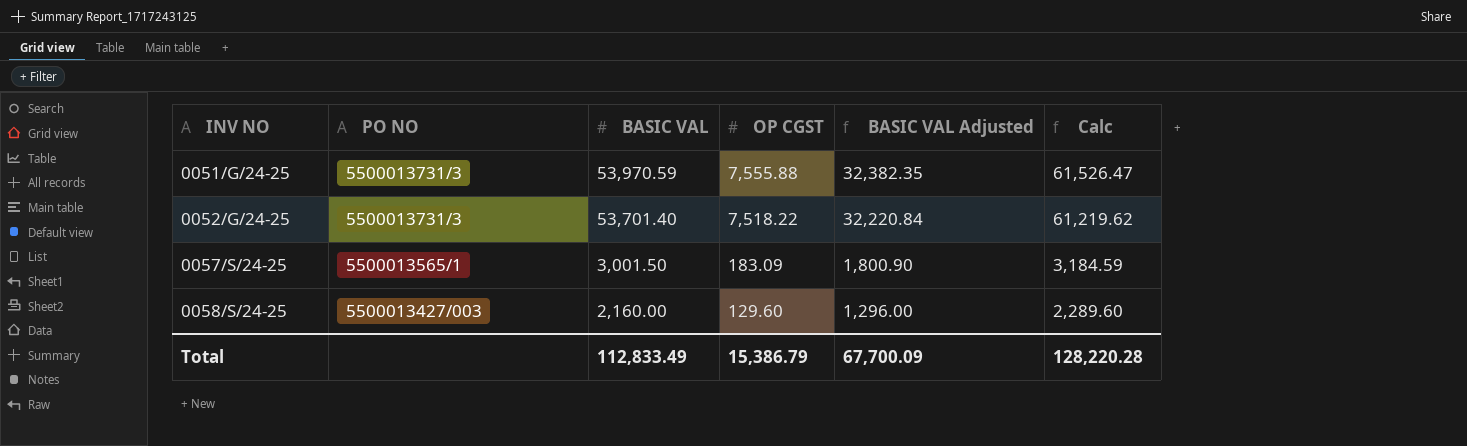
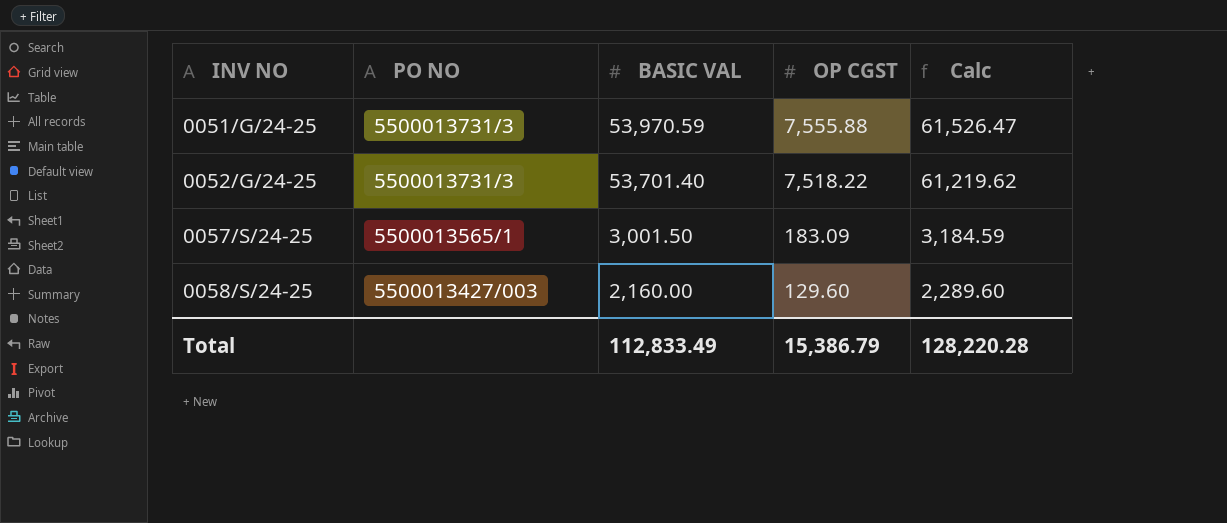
column BASIC VAL Adjusted | formula: [BASIC VAL] * 0.6 -> none

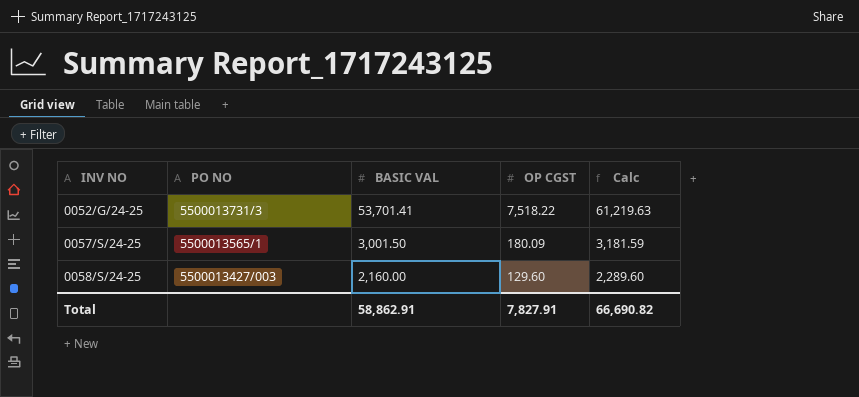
row 0051/G/24-25: 5500013731/3 | 53,970.59 | 7,555.88 | 61,526.47 -> none
0052/G/24-25 | BASIC VAL: 53,701.40 -> 53,701.41
0052/G/24-25 | Calc: 61,219.62 -> 61,219.63
0057/S/24-25 | OP CGST: 183.09 -> 180.09
0057/S/24-25 | Calc: 3,184.59 -> 3,181.59
Total | BASIC VAL: 112,833.49 -> 58,862.91
Total | OP CGST: 15,386.79 -> 7,827.91
Total | Calc: 128,220.28 -> 66,690.82

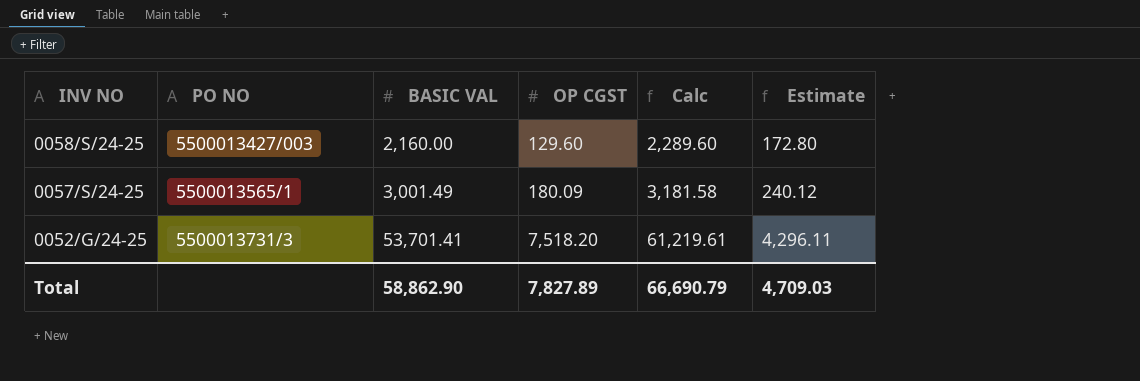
row order: INV NO ascending -> INV NO descending
column Estimate | formula: none -> [BASIC VAL] * 0.08
0057/S/24-25 | BASIC VAL: 3,001.50 -> 3,001.49
0057/S/24-25 | Calc: 3,181.59 -> 3,181.58
0052/G/24-25 | OP CGST: 7,518.22 -> 7,518.20
0052/G/24-25 | Calc: 61,219.63 -> 61,219.61
Total | BASIC VAL: 58,862.91 -> 58,862.90
Total | OP CGST: 7,827.91 -> 7,827.89
Total | Calc: 66,690.82 -> 66,690.79

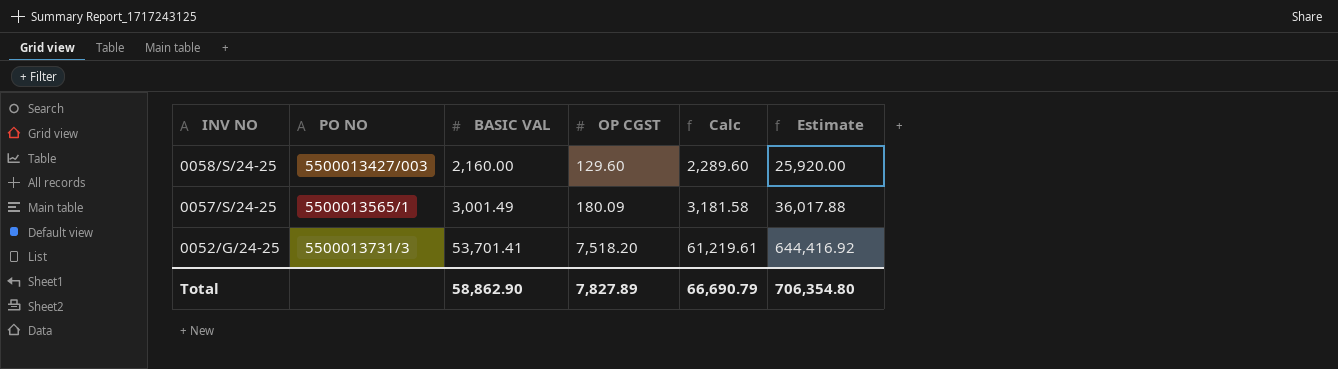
column Estimate | formula: [BASIC VAL] * 0.08 -> [BASIC VAL] * 12
Total | Estimate: 4,709.03 -> 706,354.80

